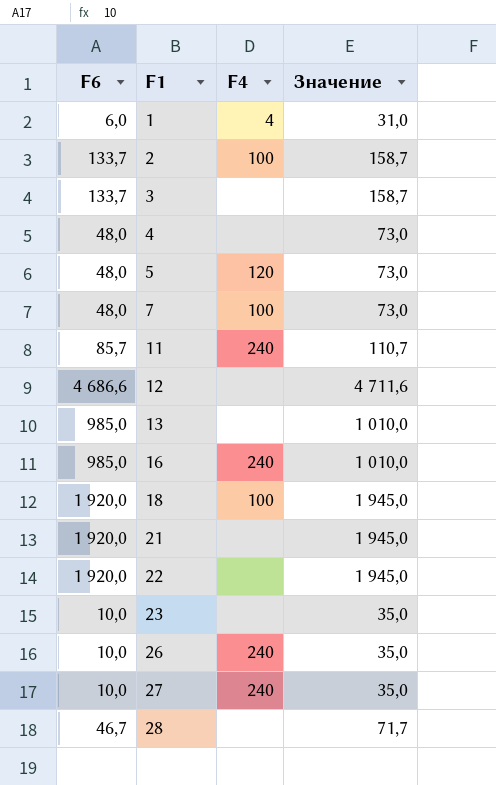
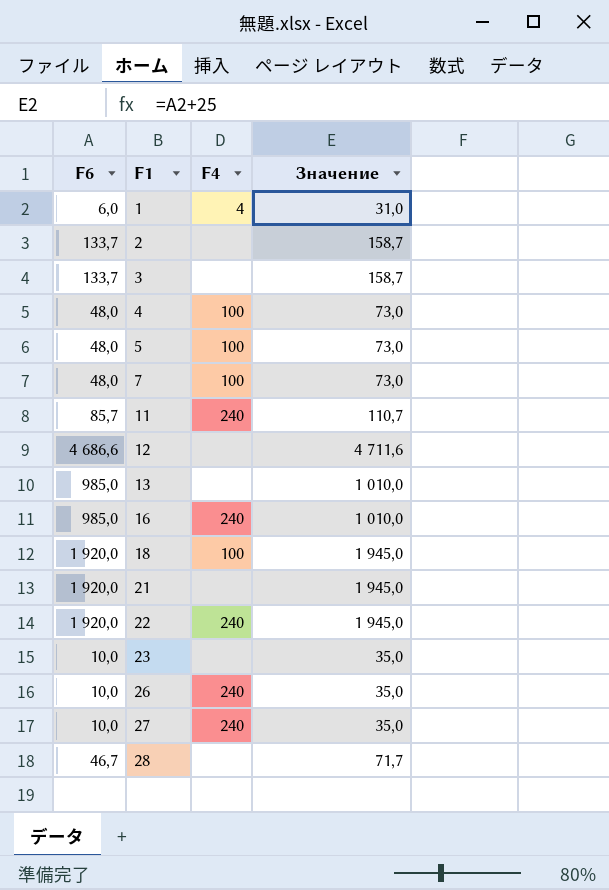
2 | F4: 100 -> none
4 | F4: none -> 100
5 | F4: 120 -> 100
22 | F4: none -> 240

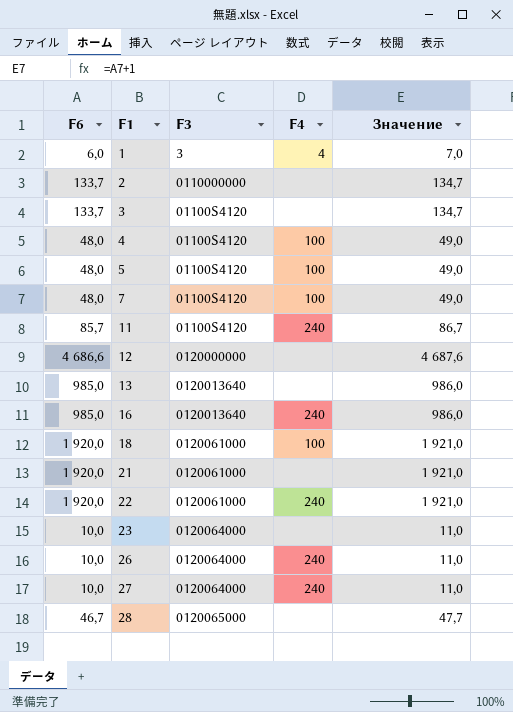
column F3 | position: none -> 3
column Значение | formula: [F6] + 25 -> [F6] + 1

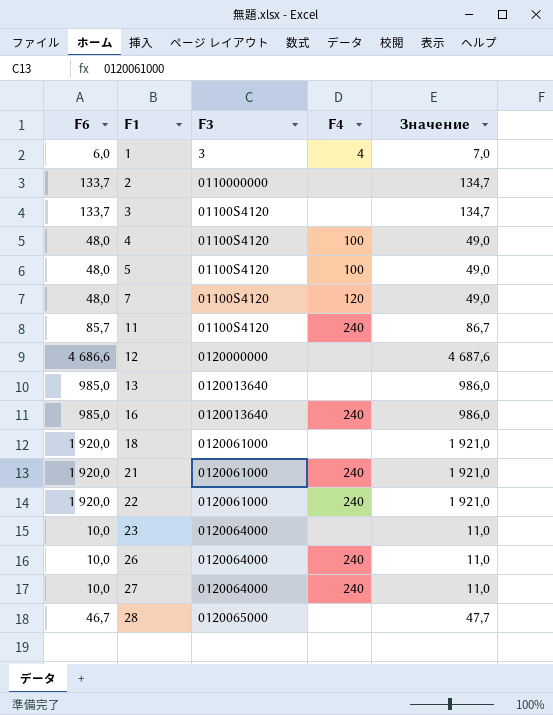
7 | F4: 100 -> 120
18 | F4: 100 -> none
21 | F4: none -> 240

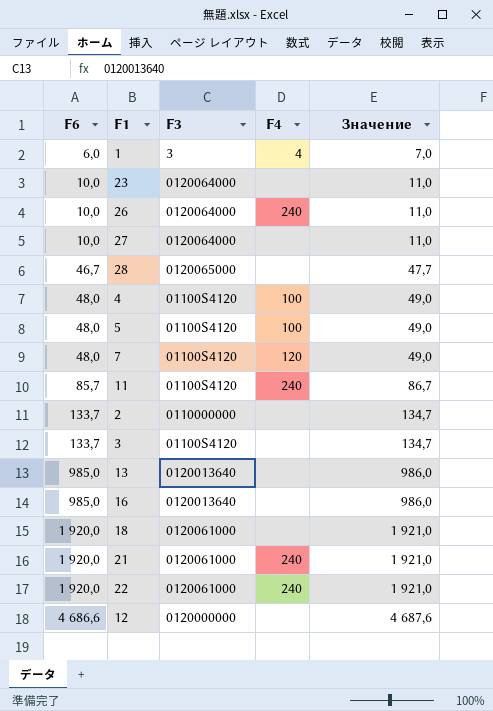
row order: F1 ascending -> F6 ascending
27 | F4: 240 -> none
16 | F4: 240 -> none

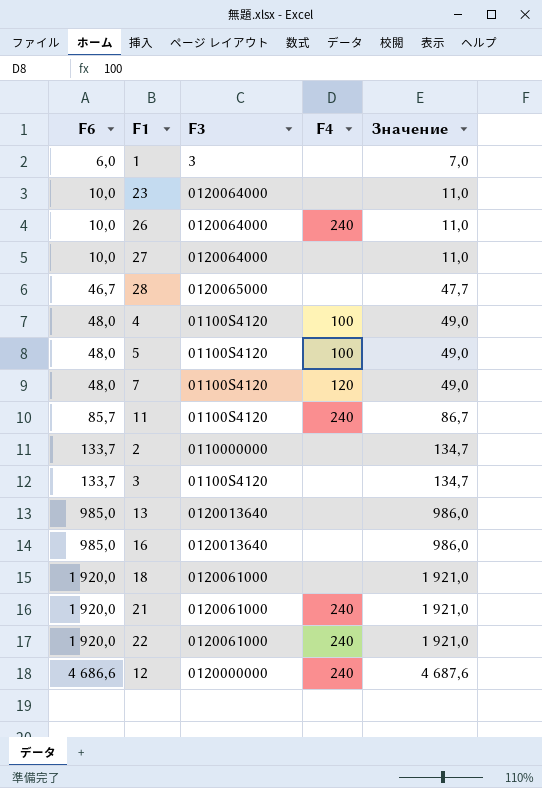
1 | F4: 4 -> none
12 | F4: none -> 240

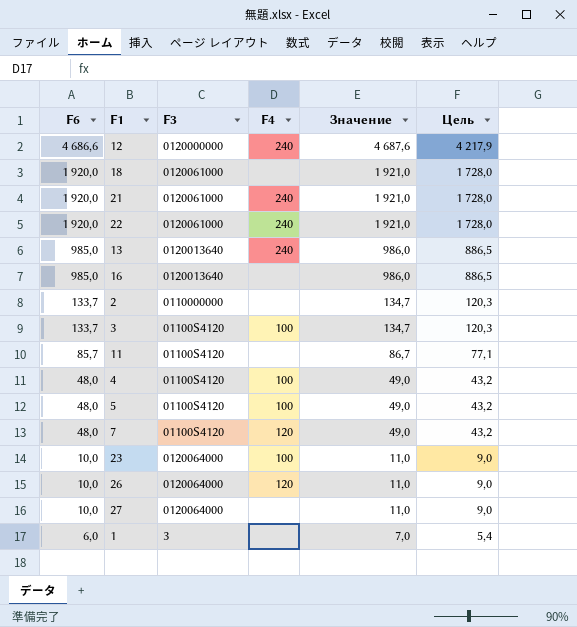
row order: F6 ascending -> F6 descending
column Цель | formula: none -> [F6] * 0,9
row 28: 46,7 | 0120065000 | none | 47,7 -> none
13 | F4: none -> 240
3 | F4: none -> 100
11 | F4: 240 -> none
23 | F4: none -> 100
26 | F4: 240 -> 120

